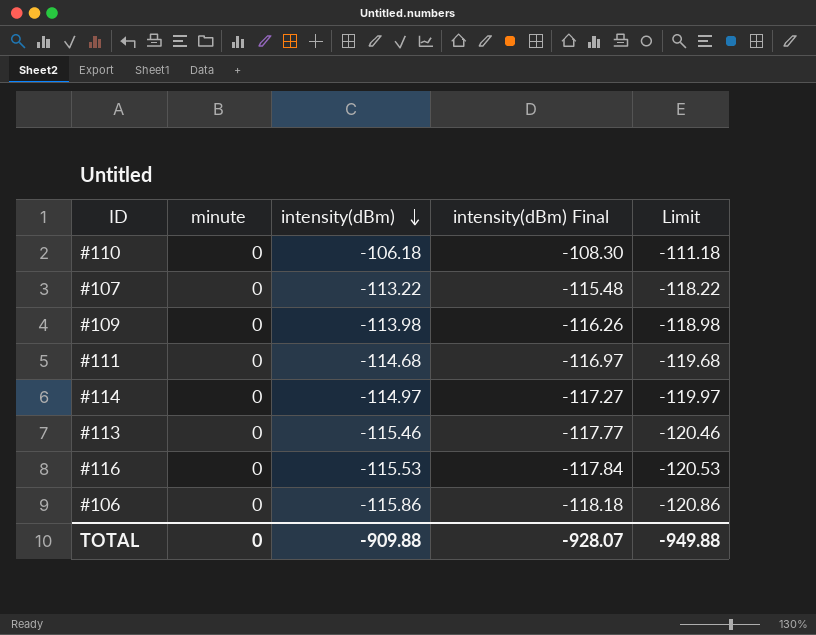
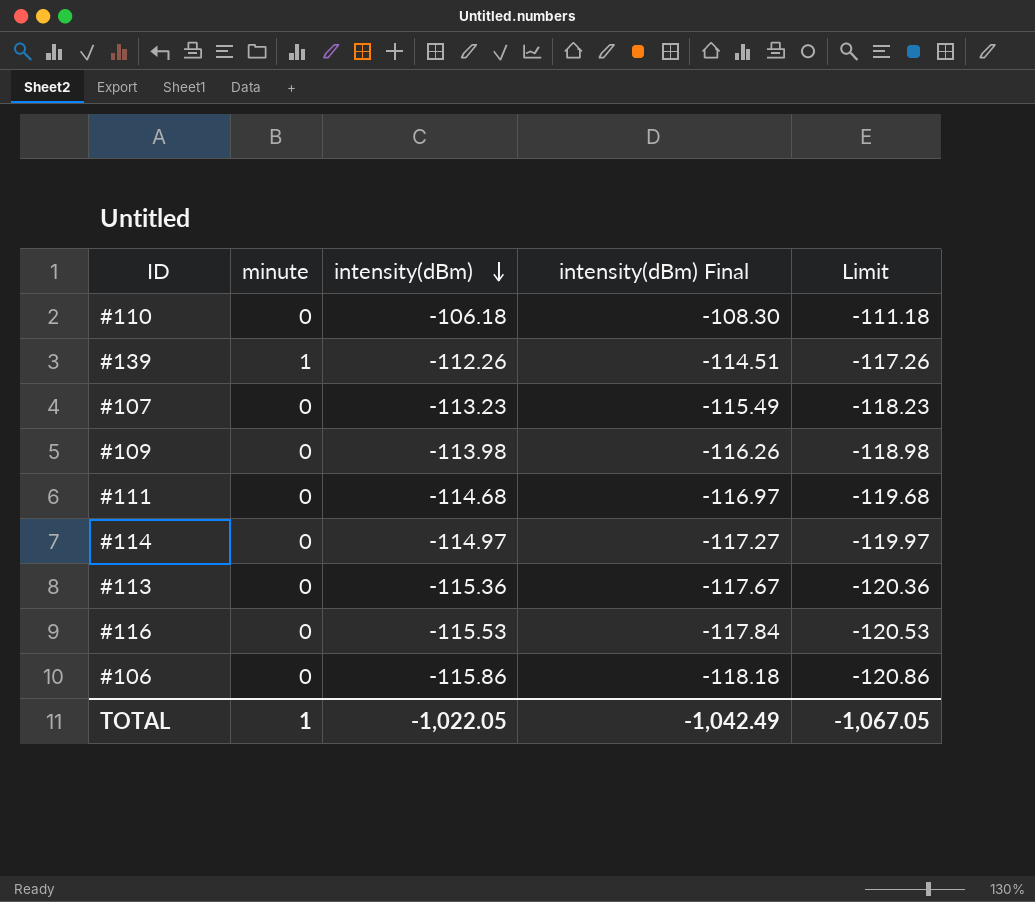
row #139: none -> 1 | -112.26 | -114.51 | -117.26
#107 | intensity(dBm): -113.22 -> -113.23
#107 | intensity(dBm) Final: -115.48 -> -115.49
#107 | Limit: -118.22 -> -118.23
#113 | intensity(dBm): -115.46 -> -115.36
#113 | intensity(dBm) Final: -117.77 -> -117.67
#113 | Limit: -120.46 -> -120.36
TOTAL | minute: 0 -> 1
TOTAL | intensity(dBm): -909.88 -> -1,022.05
TOTAL | intensity(dBm) Final: -928.07 -> -1,042.49
TOTAL | Limit: -949.88 -> -1,067.05

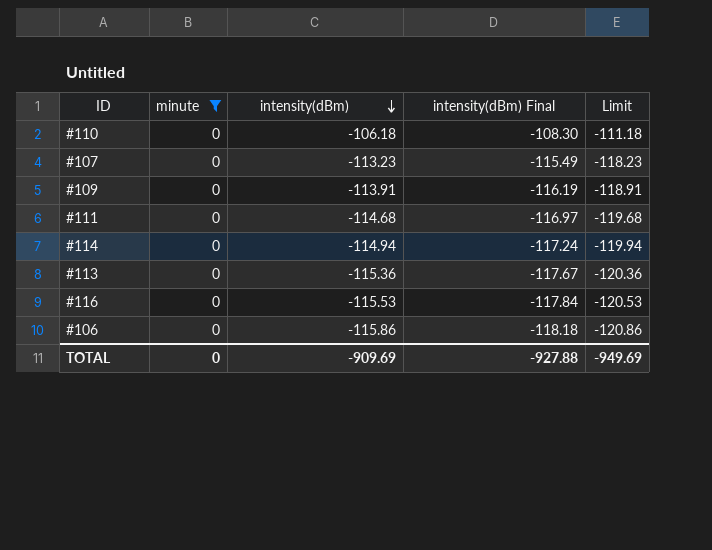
filter: none -> minute = 0
#109 | intensity(dBm): -113.98 -> -113.91
#109 | intensity(dBm) Final: -116.26 -> -116.19
#109 | Limit: -118.98 -> -118.91
#114 | intensity(dBm): -114.97 -> -114.94
#114 | intensity(dBm) Final: -117.27 -> -117.24
#114 | Limit: -119.97 -> -119.94
TOTAL | minute: 1 -> 0
TOTAL | intensity(dBm): -1,022.05 -> -909.69
TOTAL | intensity(dBm) Final: -1,042.49 -> -927.88
TOTAL | Limit: -1,067.05 -> -949.69

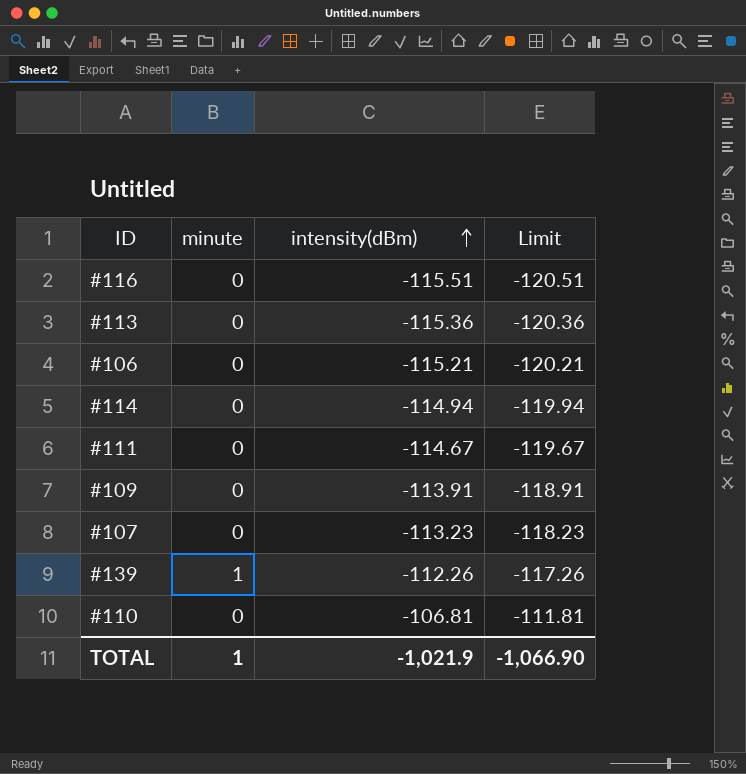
filter: minute = 0 -> none
row order: intensity(dBm) descending -> intensity(dBm) ascending
column intensity(dBm) Final | formula: [intensity(dBm)] * 1.02 -> none
#116 | intensity(dBm): -115.53 -> -115.51
#116 | Limit: -120.53 -> -120.51
#106 | intensity(dBm): -115.86 -> -115.21
#106 | Limit: -120.86 -> -120.21
#111 | intensity(dBm): -114.68 -> -114.67
#111 | Limit: -119.68 -> -119.67
#110 | intensity(dBm): -106.18 -> -106.81
#110 | Limit: -111.18 -> -111.81
TOTAL | minute: 0 -> 1
TOTAL | intensity(dBm): -909.69 -> -1,021.9
TOTAL | Limit: -949.69 -> -1,066.90

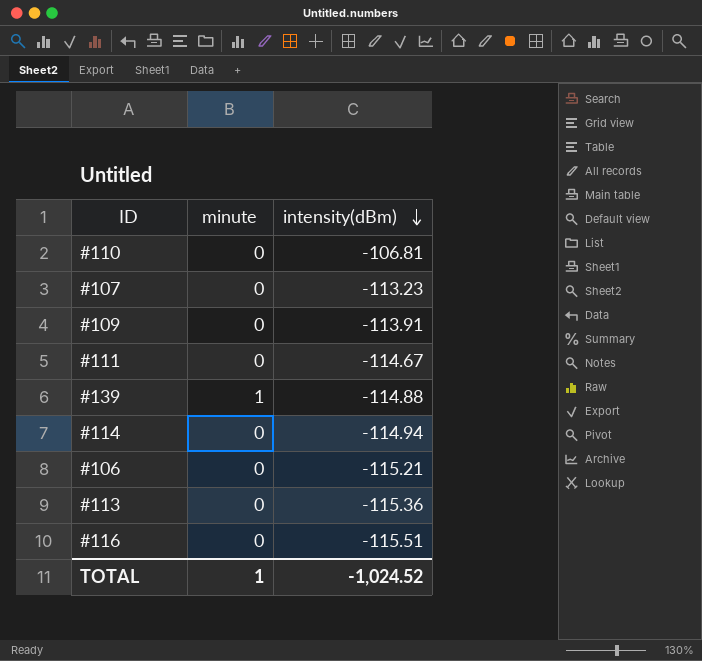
row order: intensity(dBm) ascending -> intensity(dBm) descending
column Limit | formula: [intensity(dBm)] - 5 -> none
#139 | intensity(dBm): -112.26 -> -114.88
TOTAL | intensity(dBm): -1,021.9 -> -1,024.52

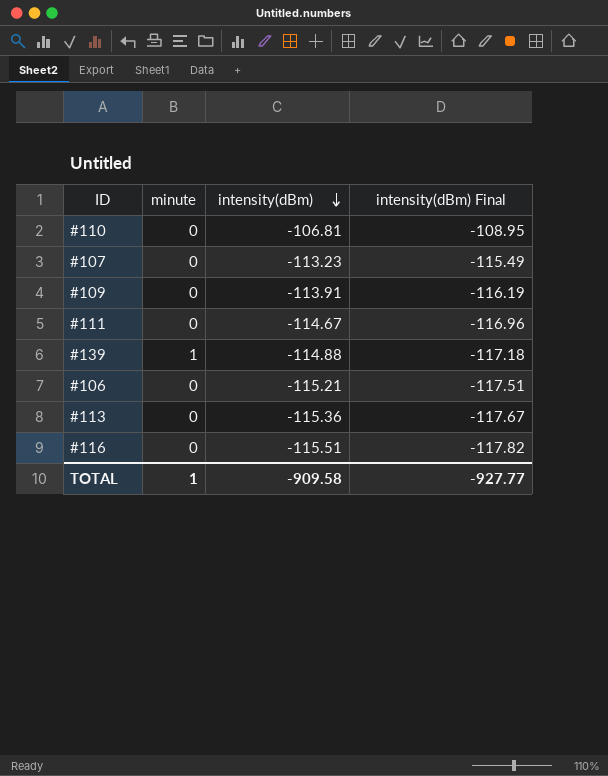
column intensity(dBm) Final | formula: none -> [intensity(dBm)] * 1.02
row #114: 0 | -114.94 -> none
TOTAL | intensity(dBm): -1,024.52 -> -909.58

